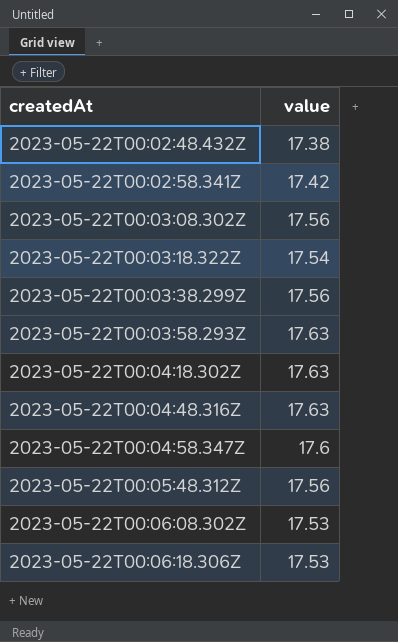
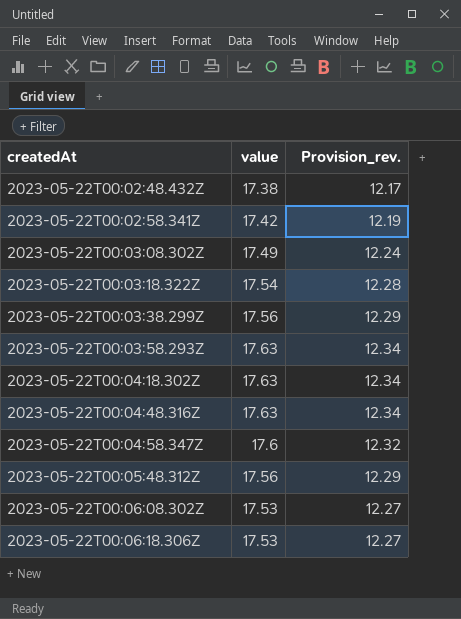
column Provision_rev. | formula: none -> [value] * 0.7
2023-05-22T00:03:08.302Z | value: 17.56 -> 17.49

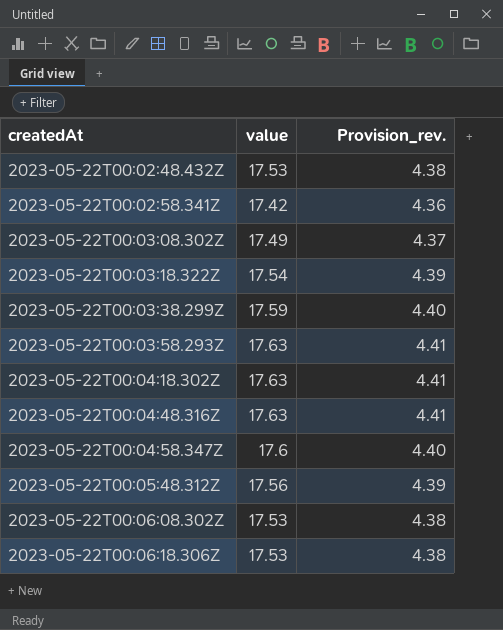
column Provision_rev. | formula: [value] * 0.7 -> [value] * 0.25
2023-05-22T00:02:48.432Z | value: 17.38 -> 17.53
2023-05-22T00:03:38.299Z | value: 17.56 -> 17.59

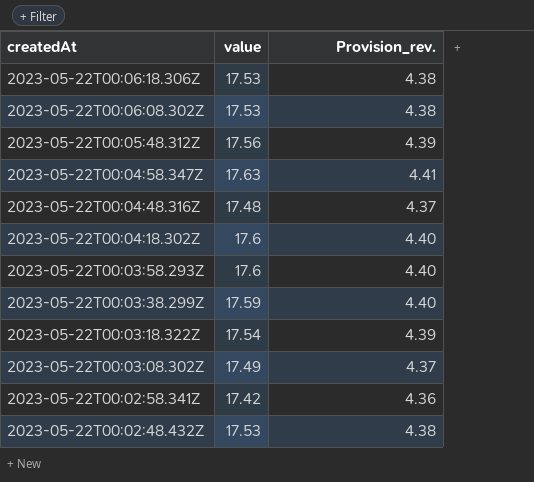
row order: createdAt ascending -> createdAt descending
2023-05-22T00:04:58.347Z | value: 17.6 -> 17.63
2023-05-22T00:04:58.347Z | Provision_rev.: 4.40 -> 4.41
2023-05-22T00:04:48.316Z | value: 17.63 -> 17.48
2023-05-22T00:04:48.316Z | Provision_rev.: 4.41 -> 4.37
2023-05-22T00:04:18.302Z | value: 17.63 -> 17.6
2023-05-22T00:04:18.302Z | Provision_rev.: 4.41 -> 4.40
2023-05-22T00:03:58.293Z | value: 17.63 -> 17.6
2023-05-22T00:03:58.293Z | Provision_rev.: 4.41 -> 4.40

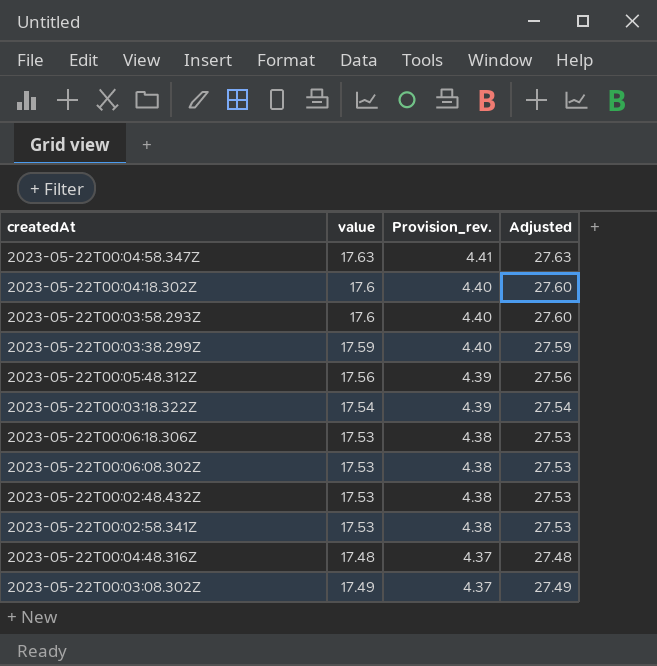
row order: createdAt descending -> Provision_rev. descending
column Adjusted | formula: none -> [value] + 10
2023-05-22T00:02:58.341Z | value: 17.42 -> 17.53
2023-05-22T00:02:58.341Z | Provision_rev.: 4.36 -> 4.38

